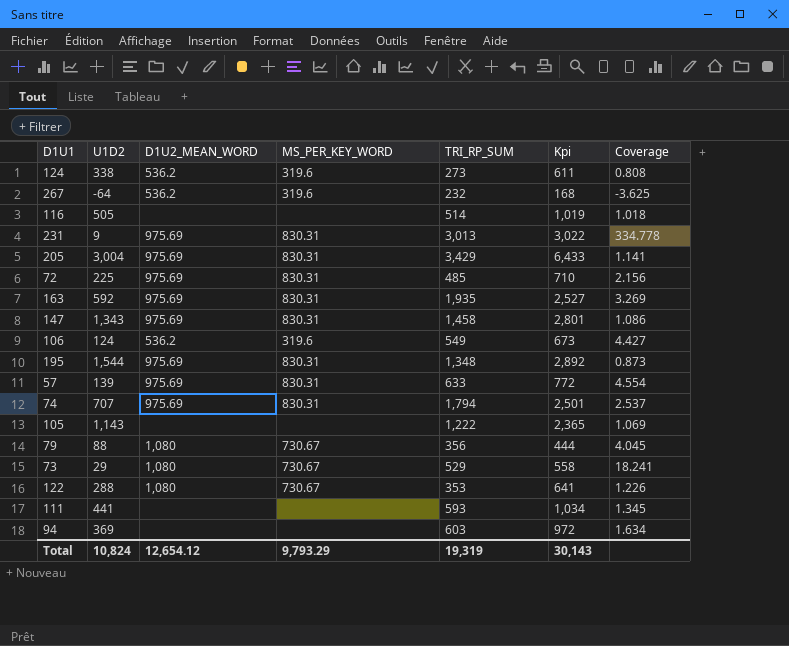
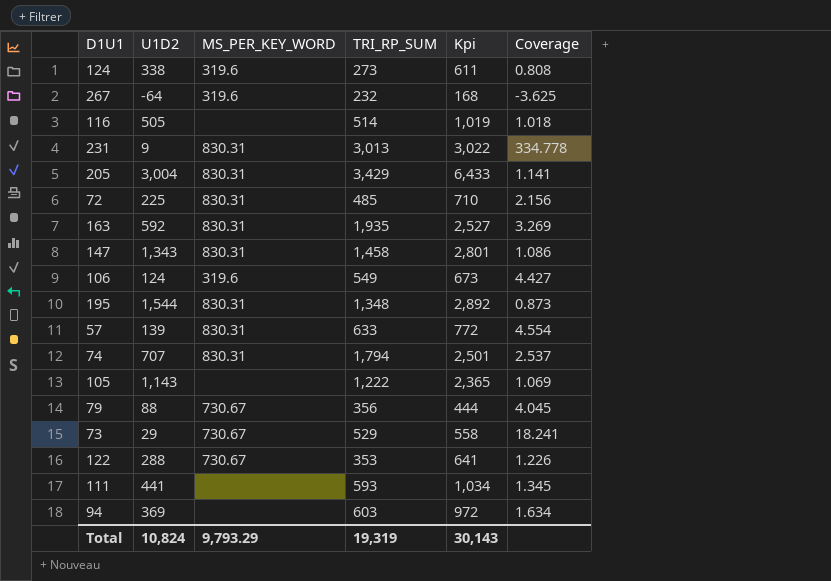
column D1U2_MEAN_WORD | position: 3 -> none

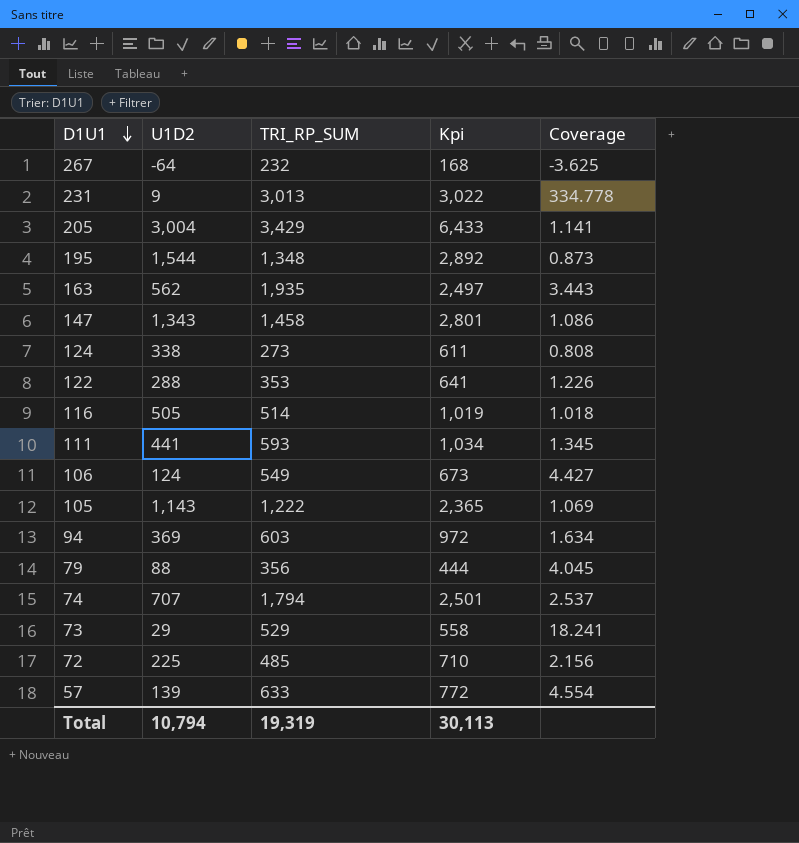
row order: none -> D1U1 descending
column MS_PER_KEY_WORD | position: 3 -> none
163 | U1D2: 592 -> 562
163 | Kpi: 2,527 -> 2,497
163 | Coverage: 3.269 -> 3.443
Total | U1D2: 10,824 -> 10,794
Total | Kpi: 30,143 -> 30,113

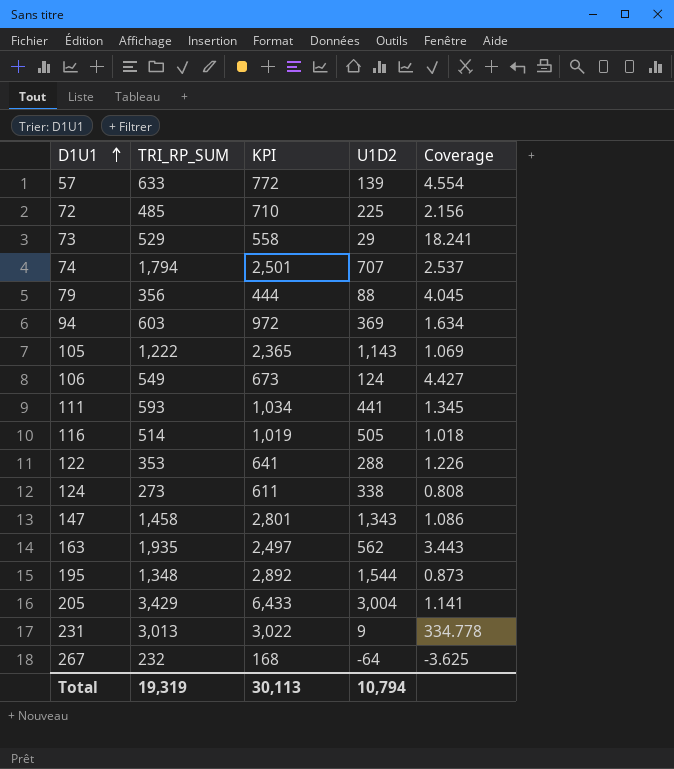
row order: D1U1 descending -> D1U1 ascending
column name: Kpi -> KPI
column U1D2 | position: 2 -> 4

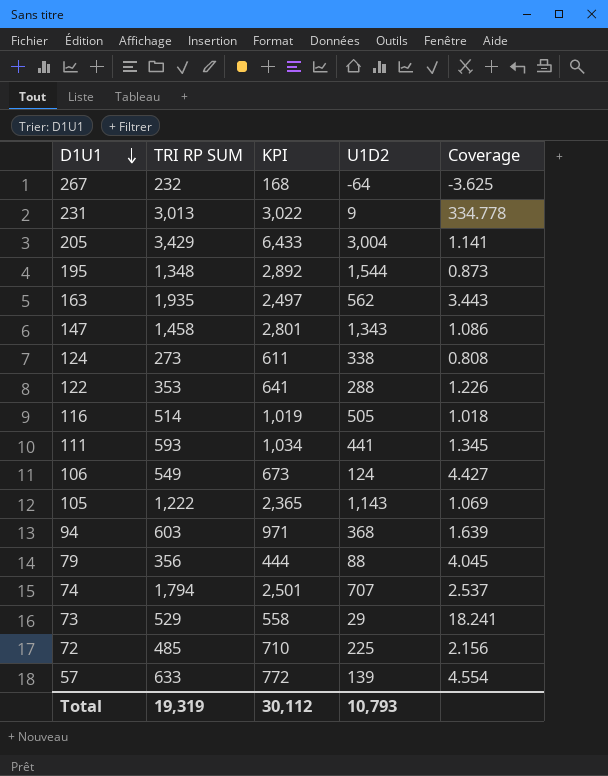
row order: D1U1 ascending -> D1U1 descending
column name: TRI_RP_SUM -> TRI RP SUM
94 | KPI: 972 -> 971
94 | U1D2: 369 -> 368
94 | Coverage: 1.634 -> 1.639
Total | KPI: 30,113 -> 30,112
Total | U1D2: 10,794 -> 10,793

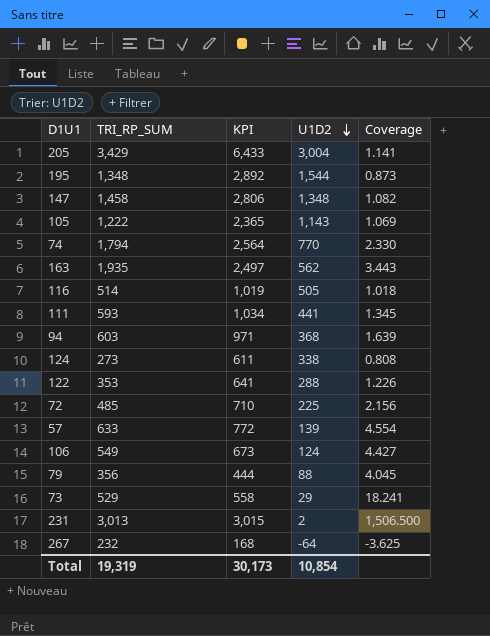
row order: D1U1 descending -> U1D2 descending
column name: TRI RP SUM -> TRI_RP_SUM
147 | KPI: 2,801 -> 2,806
147 | U1D2: 1,343 -> 1,348
147 | Coverage: 1.086 -> 1.082
74 | KPI: 2,501 -> 2,564
74 | U1D2: 707 -> 770
74 | Coverage: 2.537 -> 2.330
231 | KPI: 3,022 -> 3,015
231 | U1D2: 9 -> 2
231 | Coverage: 334.778 -> 1,506.500
Total | KPI: 30,112 -> 30,173
Total | U1D2: 10,793 -> 10,854

